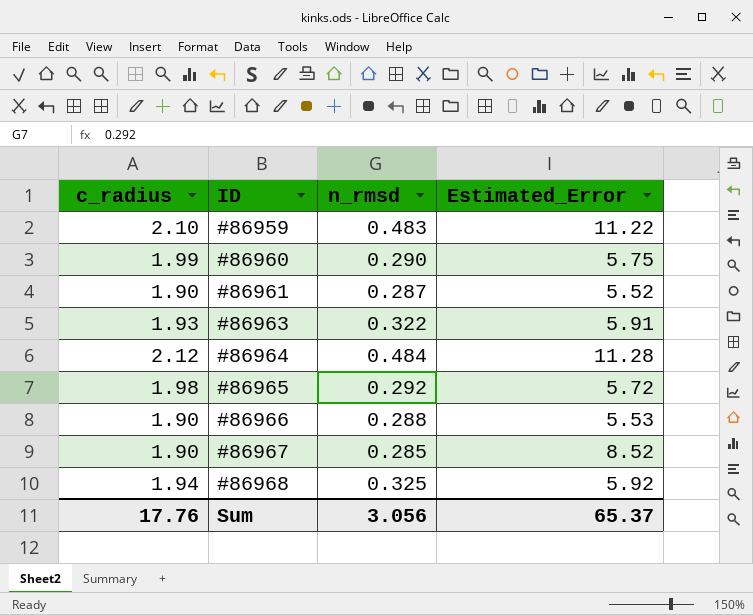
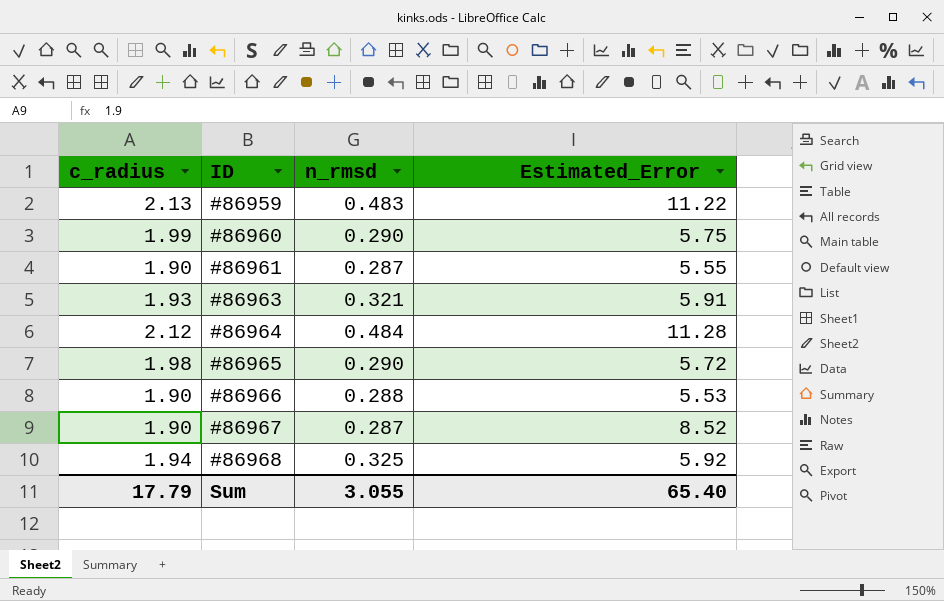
#86959 | c_radius: 2.10 -> 2.13
#86961 | Estimated_Error: 5.52 -> 5.55
#86963 | n_rmsd: 0.322 -> 0.321
#86965 | n_rmsd: 0.292 -> 0.290
#86967 | n_rmsd: 0.285 -> 0.287
Sum | c_radius: 17.76 -> 17.79
Sum | n_rmsd: 3.056 -> 3.055
Sum | Estimated_Error: 65.37 -> 65.40

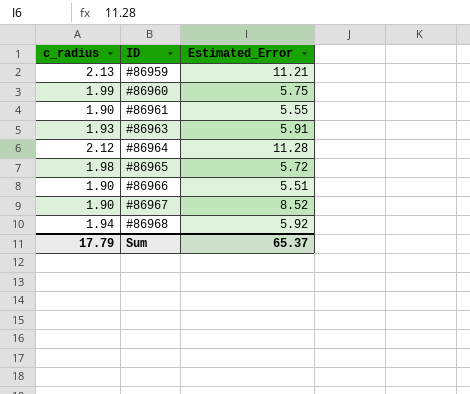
column n_rmsd | position: 3 -> none
#86959 | Estimated_Error: 11.22 -> 11.21
#86966 | Estimated_Error: 5.53 -> 5.51
Sum | Estimated_Error: 65.40 -> 65.37

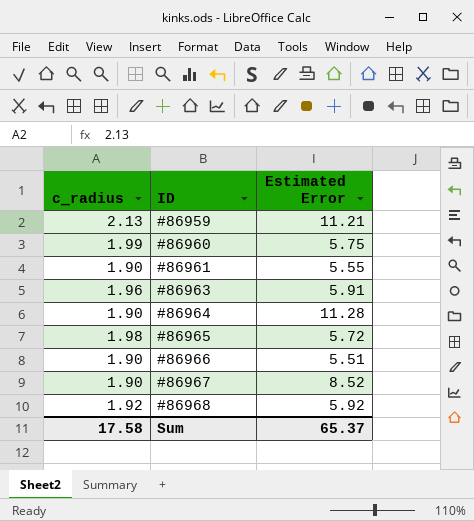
column name: Estimated_Error -> Estimated Error
#86963 | c_radius: 1.93 -> 1.96
#86964 | c_radius: 2.12 -> 1.90
#86968 | c_radius: 1.94 -> 1.92
Sum | c_radius: 17.79 -> 17.58

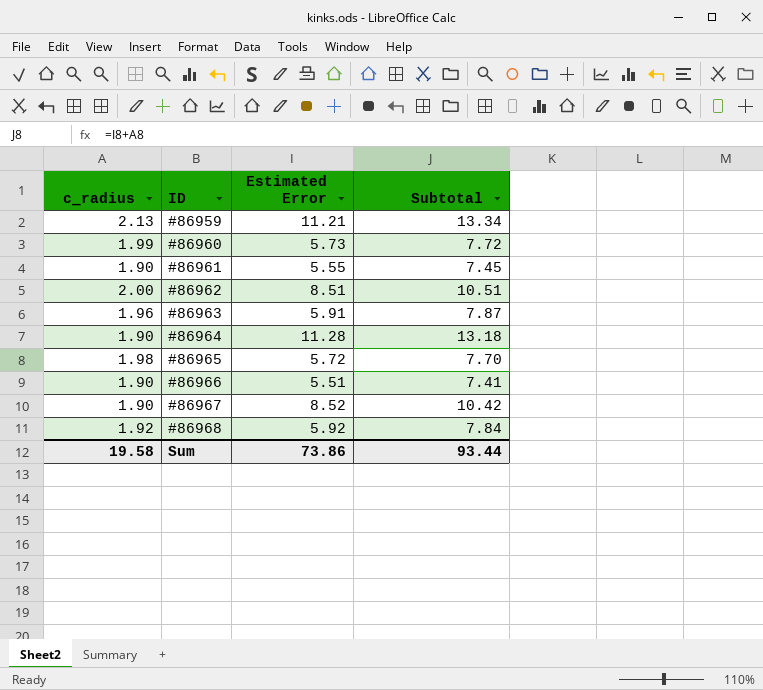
column Subtotal | formula: none -> [c_radius] + [Estimated Error]
#86960 | Estimated Error: 5.75 -> 5.73
row #86962: none -> 2.00 | 8.51 | 10.51
Sum | c_radius: 17.58 -> 19.58
Sum | Estimated Error: 65.37 -> 73.86

